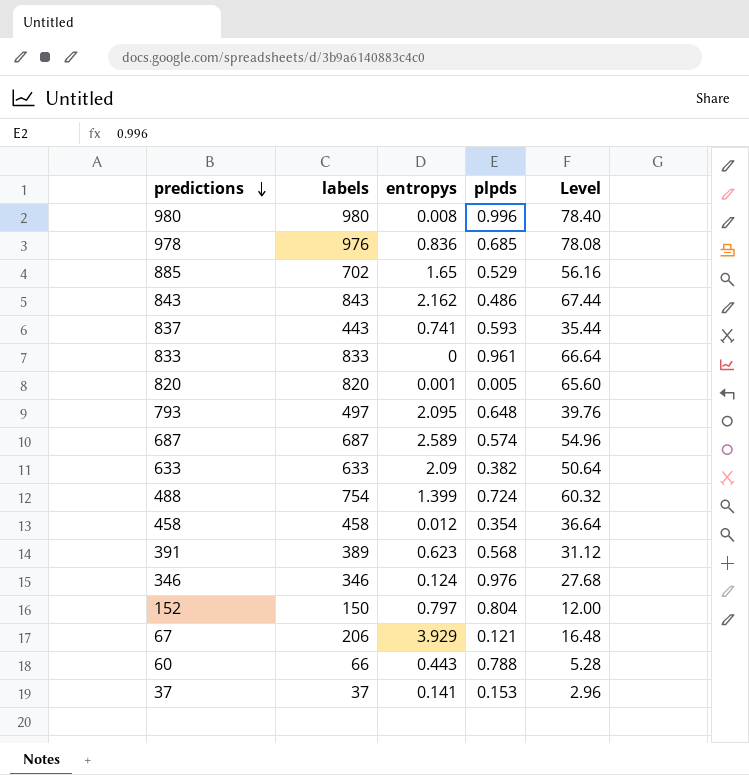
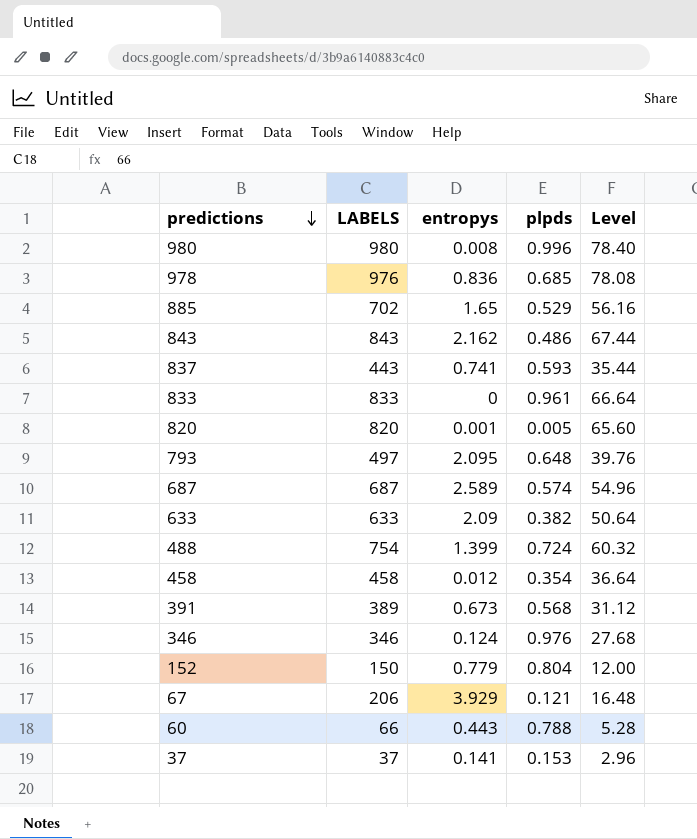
column name: labels -> LABELS
391 | entropys: 0.623 -> 0.673
152 | entropys: 0.797 -> 0.779

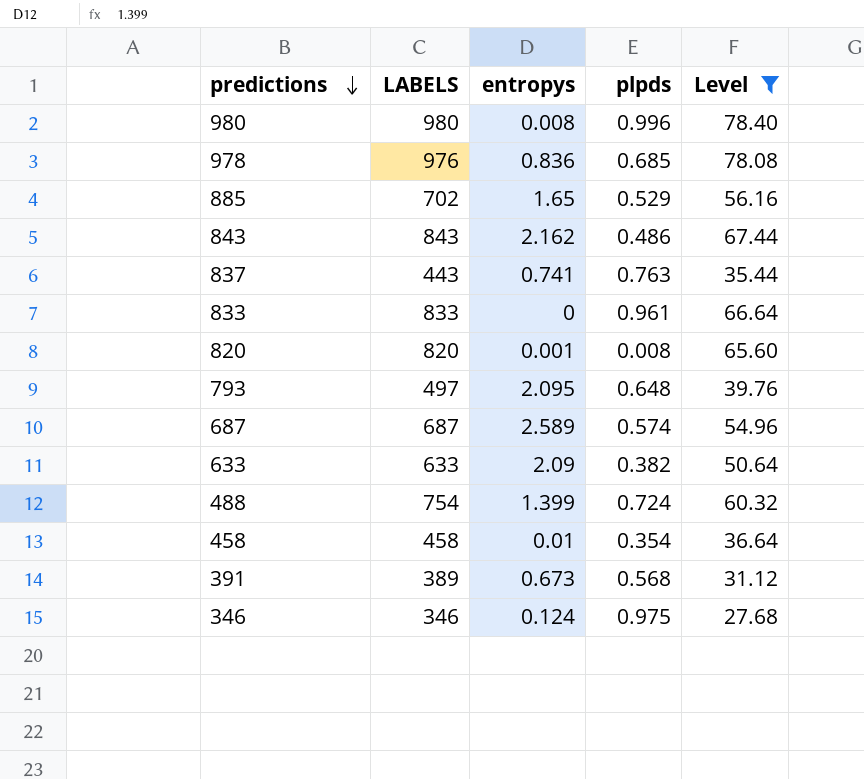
filter: none -> Level >= 27.68
837 | plpds: 0.593 -> 0.763
820 | plpds: 0.005 -> 0.008
458 | entropys: 0.012 -> 0.01
346 | plpds: 0.976 -> 0.975

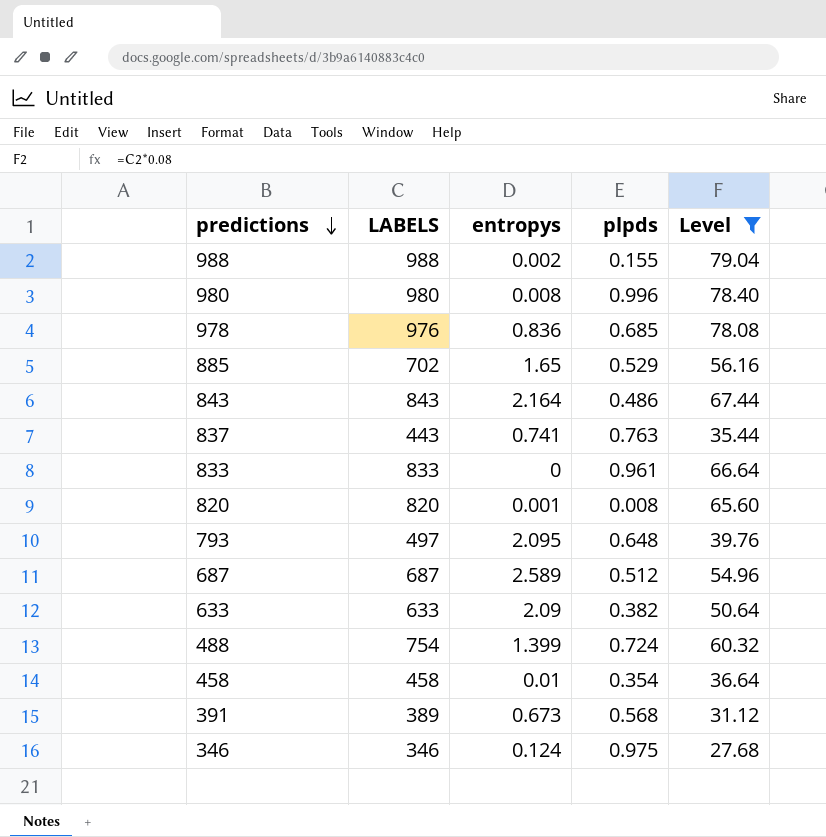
row 988: none -> 988 | 0.002 | 0.155 | 79.04
843 | entropys: 2.162 -> 2.164
687 | plpds: 0.574 -> 0.512

